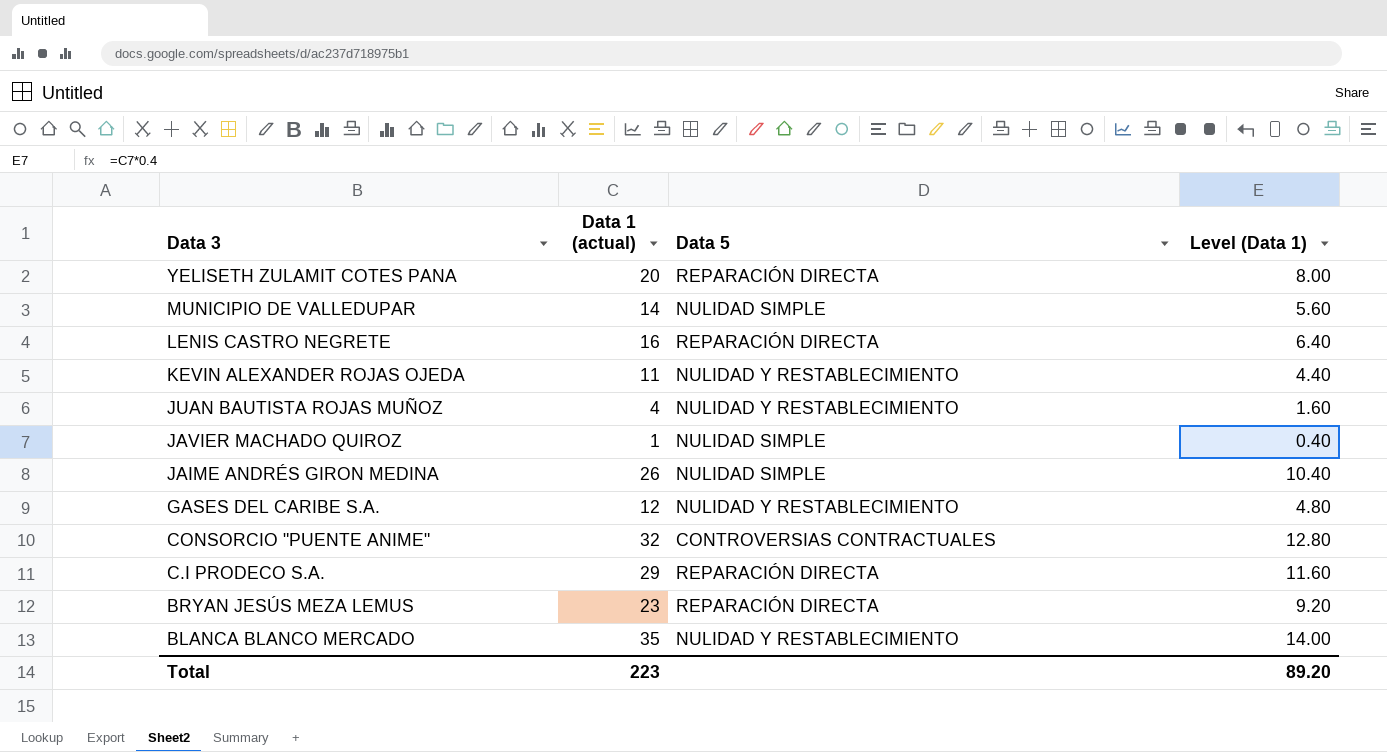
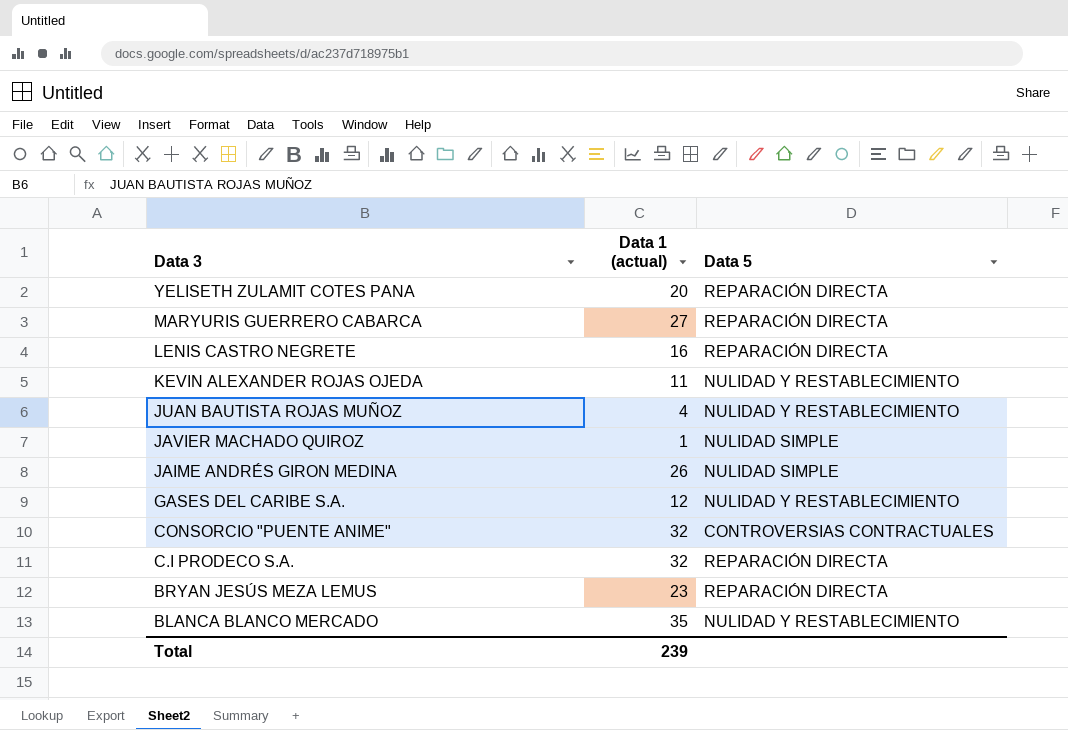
column Level (Data 1) | formula: [Data 1 (actual)] * 0.4 -> none
row MUNICIPIO DE VALLEDUPAR: 14 | NULIDAD SIMPLE | 5.60 -> none
row MARYURIS GUERRERO CABARCA: none -> 27 | REPARACIÓN DIRECTA
C.I PRODECO S.A. | Data 1 (actual): 29 -> 32
Total | Data 1 (actual): 223 -> 239

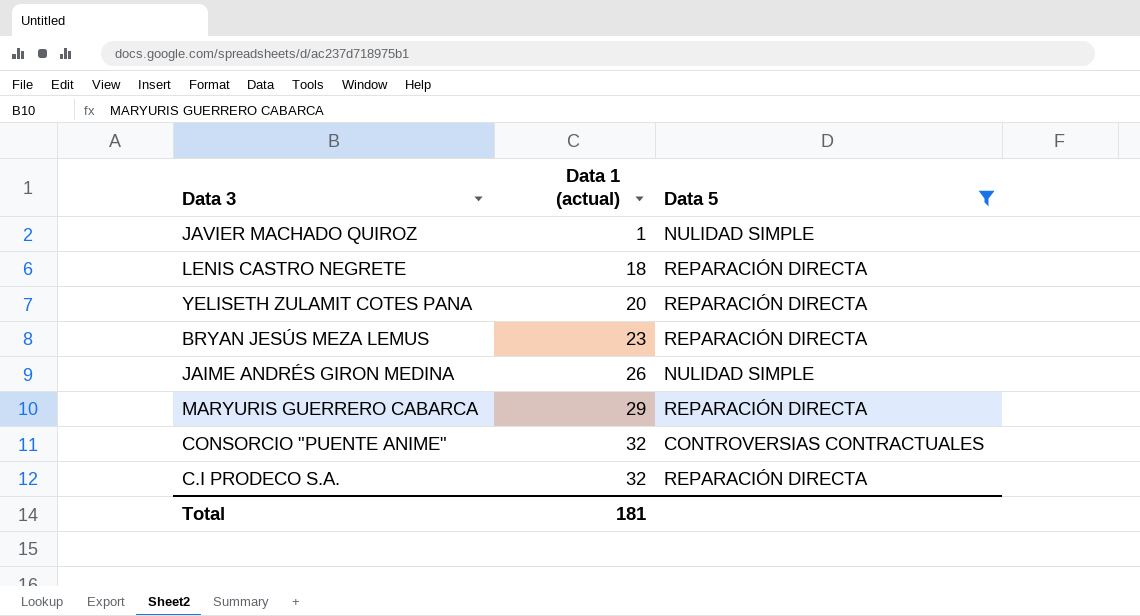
filter: none -> Data 5 != NULIDAD Y RESTABLECIMIENTO
row order: Data 3 descending -> Data 1 (actual) ascending
LENIS CASTRO NEGRETE | Data 1 (actual): 16 -> 18
MARYURIS GUERRERO CABARCA | Data 1 (actual): 27 -> 29
Total | Data 1 (actual): 239 -> 181

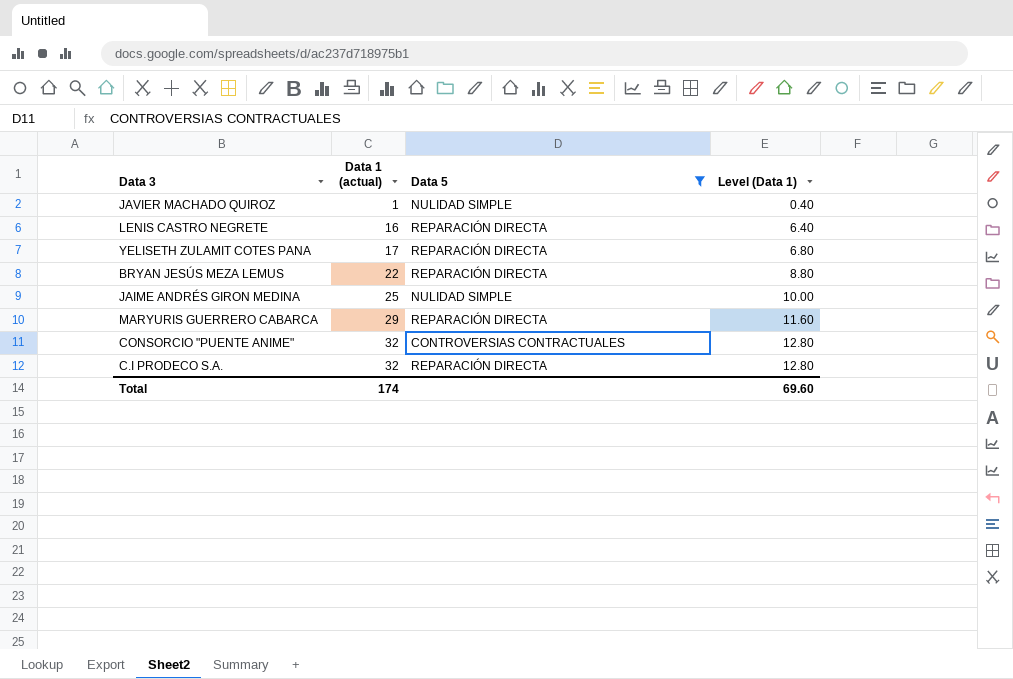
column Level (Data 1) | formula: none -> [Data 1 (actual)] * 0.4
LENIS CASTRO NEGRETE | Data 1 (actual): 18 -> 16
YELISETH ZULAMIT COTES PANA | Data 1 (actual): 20 -> 17
BRYAN JESÚS MEZA LEMUS | Data 1 (actual): 23 -> 22
JAIME ANDRÉS GIRON MEDINA | Data 1 (actual): 26 -> 25
Total | Data 1 (actual): 181 -> 174

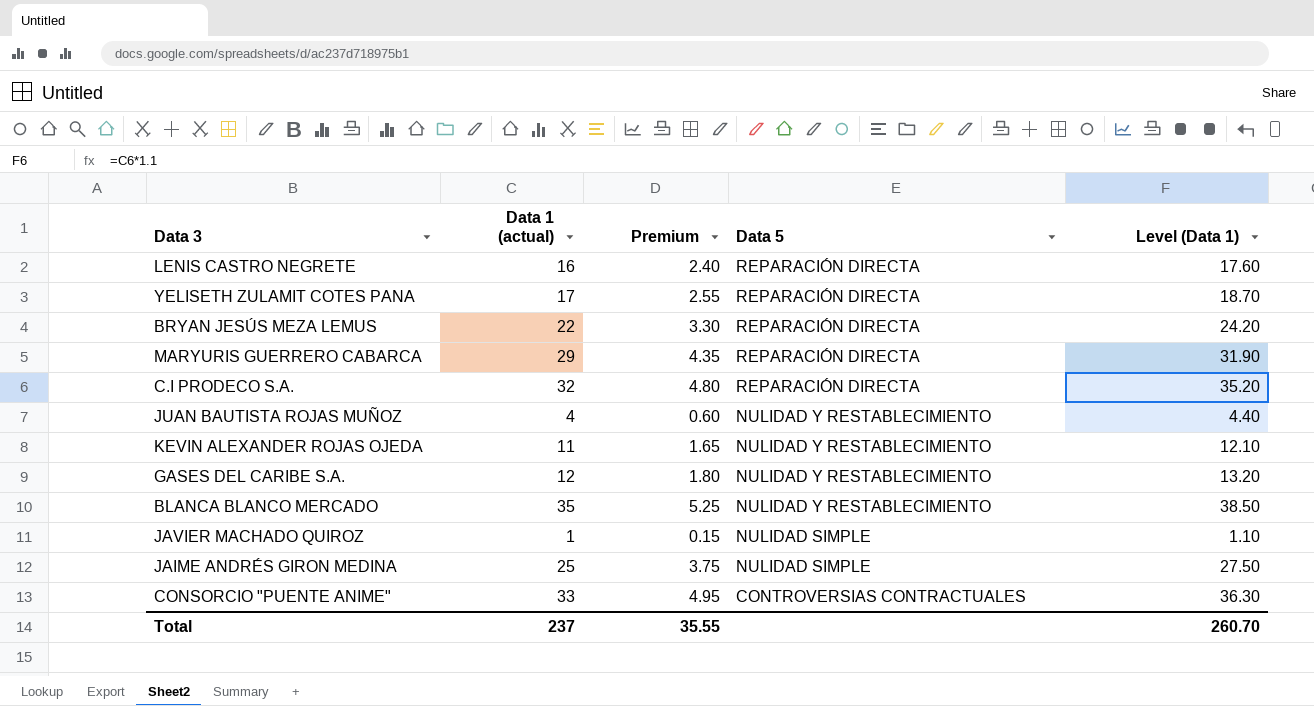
filter: Data 5 != NULIDAD Y RESTABLECIMIENTO -> none
row order: Data 1 (actual) ascending -> Data 5 descending
column Premium | formula: none -> [Data 1 (actual)] * 0.15
column Level (Data 1) | formula: [Data 1 (actual)] * 0.4 -> [Data 1 (actual)] * 1.1
CONSORCIO "PUENTE ANIME" | Data 1 (actual): 32 -> 33
Total | Data 1 (actual): 174 -> 237
Total | Level (Data 1): 69.60 -> 260.70

